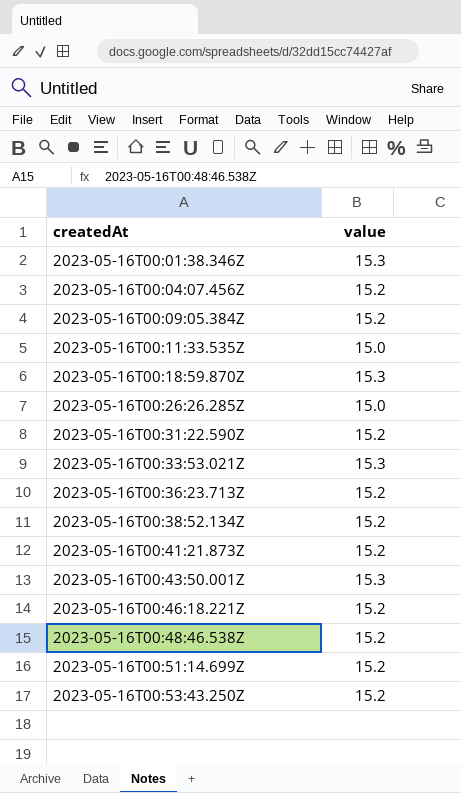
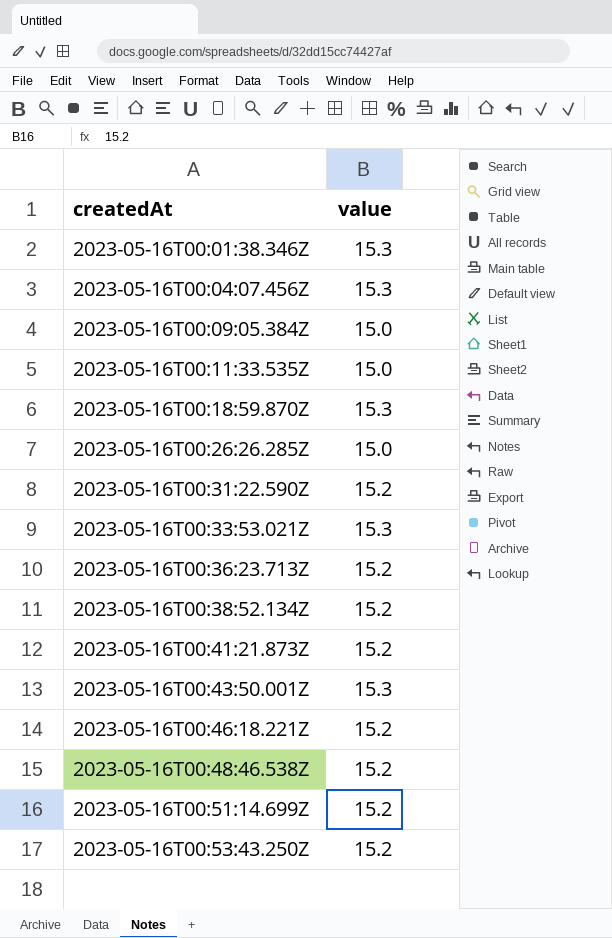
2023-05-16T00:04:07.456Z | value: 15.2 -> 15.3
2023-05-16T00:09:05.384Z | value: 15.2 -> 15.0

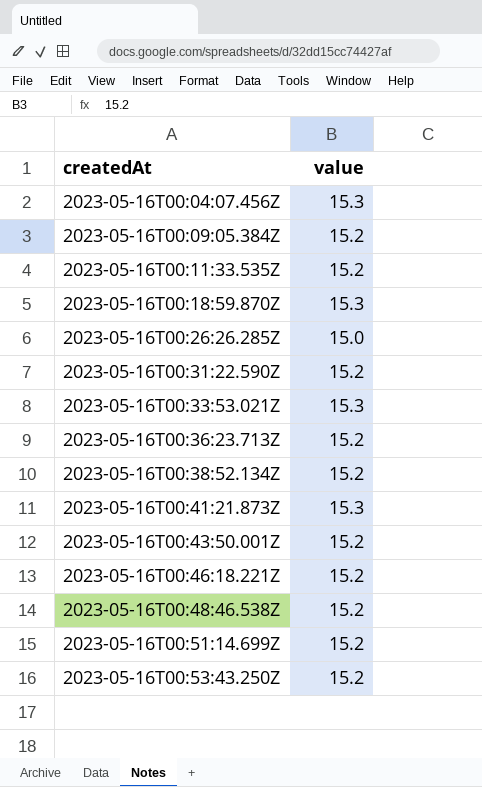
row 2023-05-16T00:01:38.346Z: 15.3 -> none
2023-05-16T00:09:05.384Z | value: 15.0 -> 15.2
2023-05-16T00:11:33.535Z | value: 15.0 -> 15.2
2023-05-16T00:41:21.873Z | value: 15.2 -> 15.3
2023-05-16T00:43:50.001Z | value: 15.3 -> 15.2

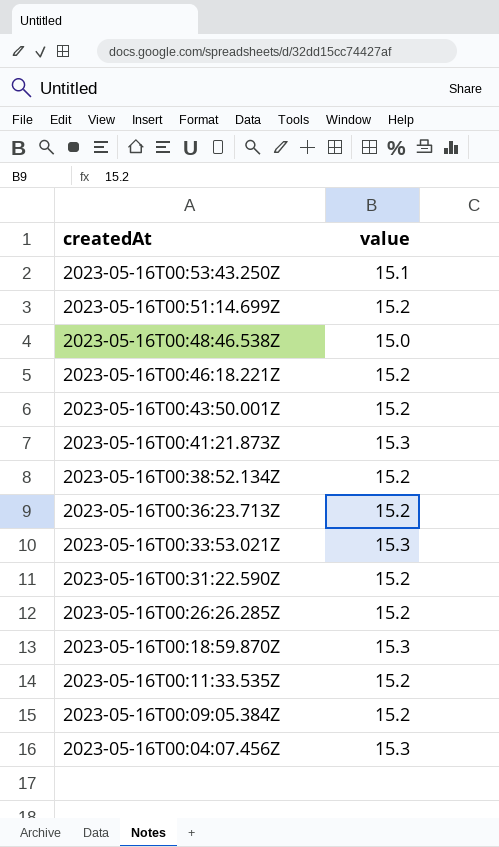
row order: createdAt ascending -> createdAt descending
2023-05-16T00:53:43.250Z | value: 15.2 -> 15.1
2023-05-16T00:48:46.538Z | value: 15.2 -> 15.0
2023-05-16T00:26:26.285Z | value: 15.0 -> 15.2

